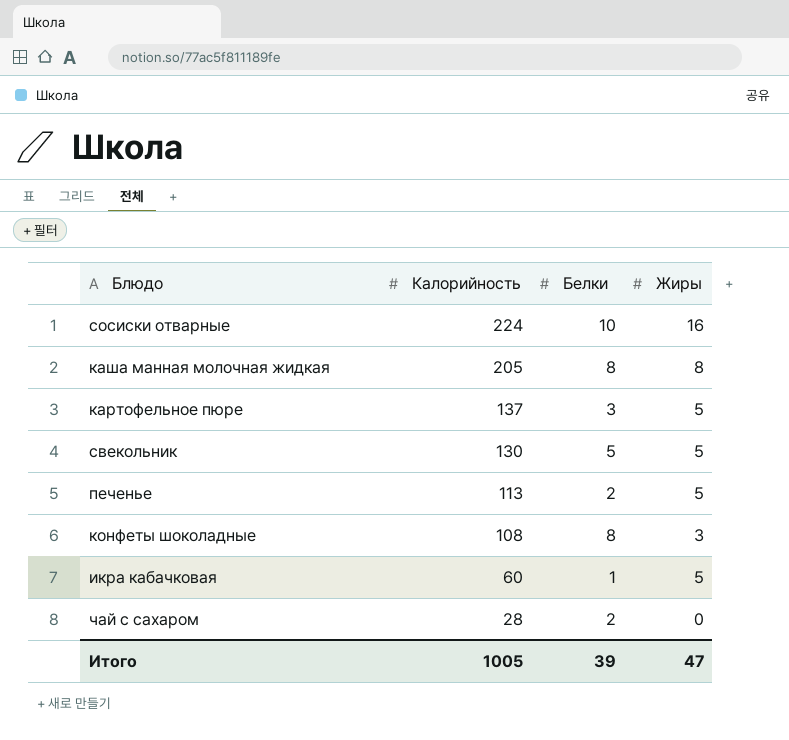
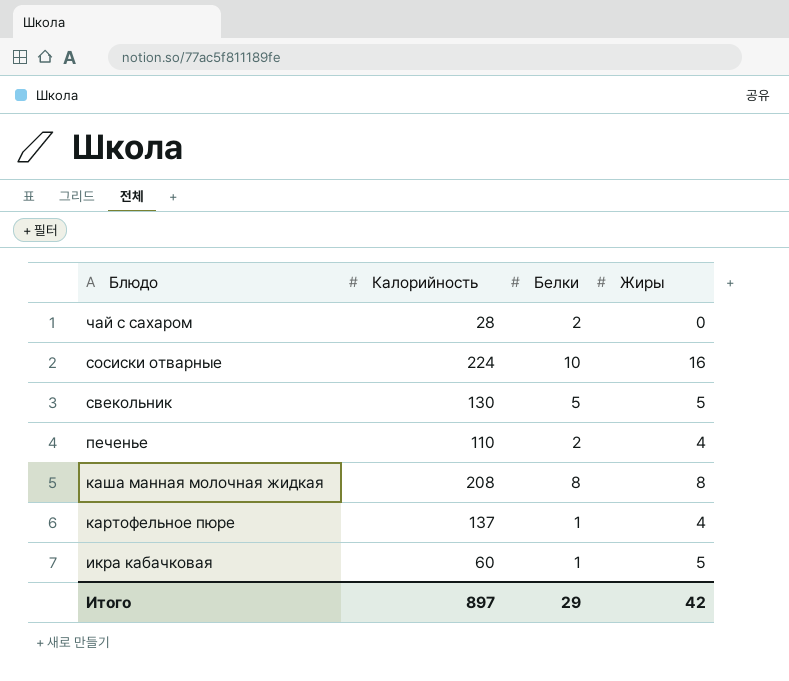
row order: Калорийность descending -> Блюдо descending
row конфеты шоколадные: 108 | 8 | 3 -> none
печенье | Калорийность: 113 -> 110
печенье | Жиры: 5 -> 4
каша манная молочная жидкая | Калорийность: 205 -> 208
картофельное пюре | Белки: 3 -> 1
картофельное пюре | Жиры: 5 -> 4
Итого | Калорийность: 1005 -> 897
Итого | Белки: 39 -> 29
Итого | Жиры: 47 -> 42

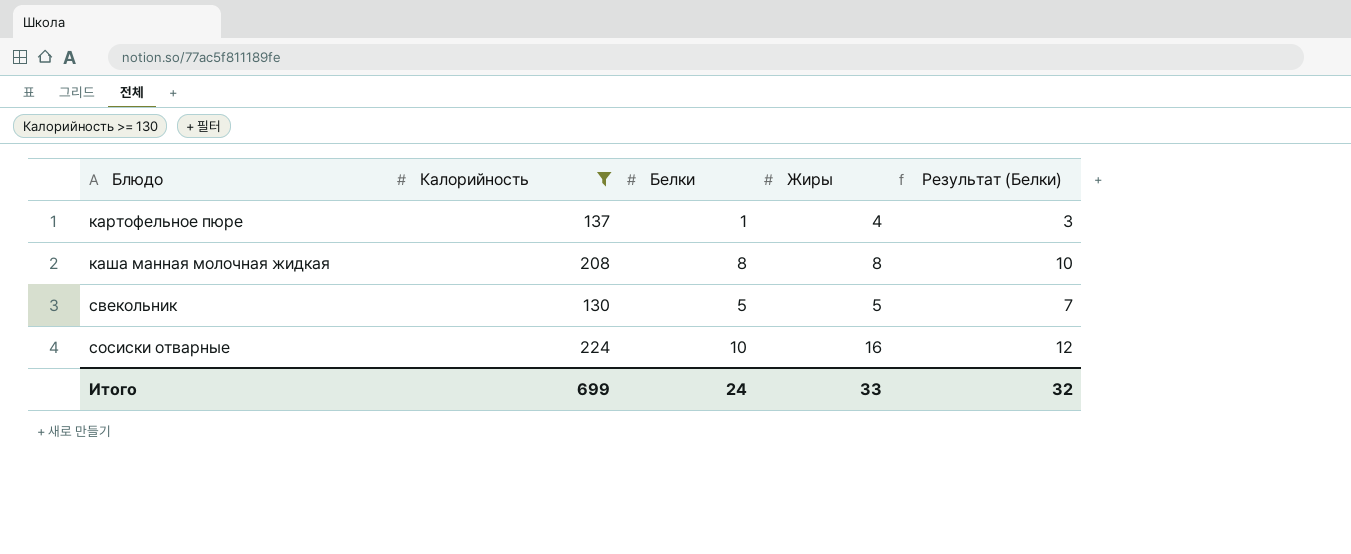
filter: none -> Калорийность >= 130
row order: Блюдо descending -> Блюдо ascending
column Результат (Белки) | formula: none -> [Белки] + 2
Итого | Калорийность: 897 -> 699
Итого | Белки: 29 -> 24
Итого | Жиры: 42 -> 33

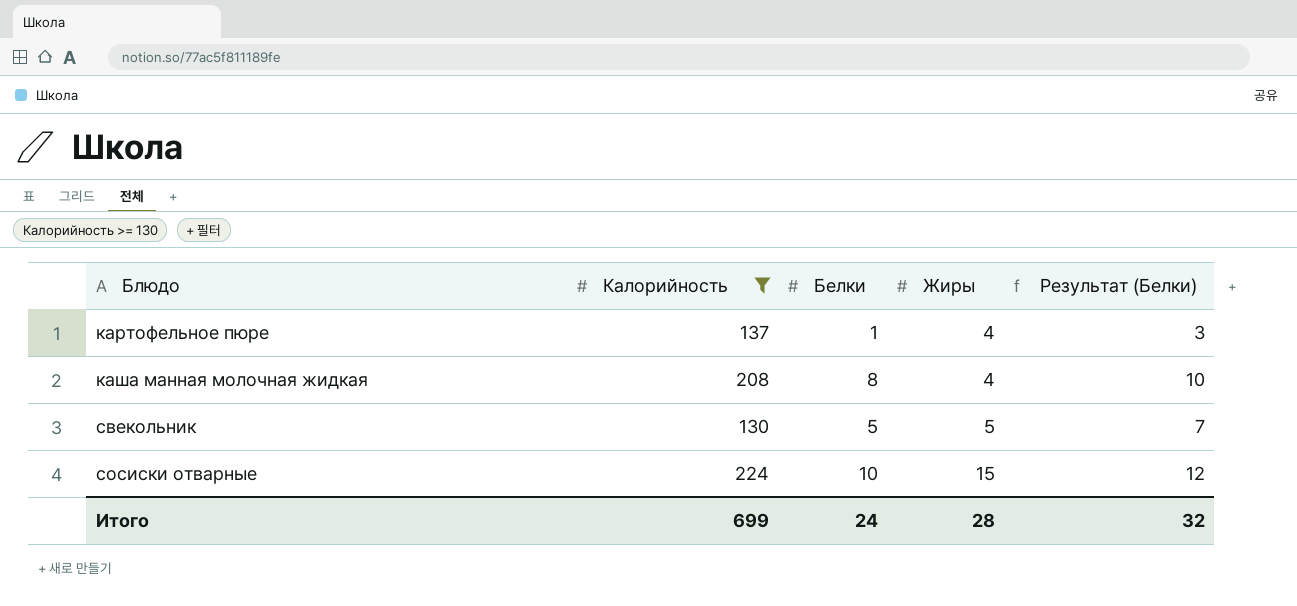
каша манная молочная жидкая | Жиры: 8 -> 4
сосиски отварные | Жиры: 16 -> 15
Итого | Жиры: 33 -> 28

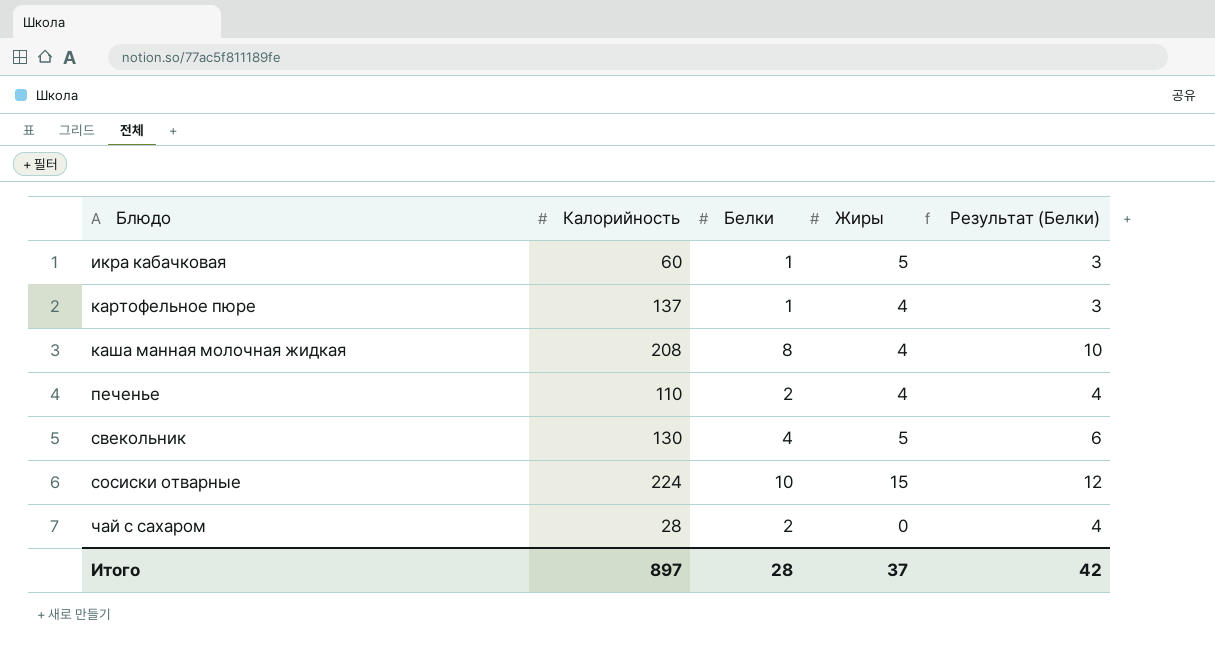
filter: Калорийность >= 130 -> none
свекольник | Белки: 5 -> 4
свекольник | Результат (Белки): 7 -> 6
Итого | Калорийность: 699 -> 897
Итого | Белки: 24 -> 28
Итого | Жиры: 28 -> 37
Итого | Результат (Белки): 32 -> 42

